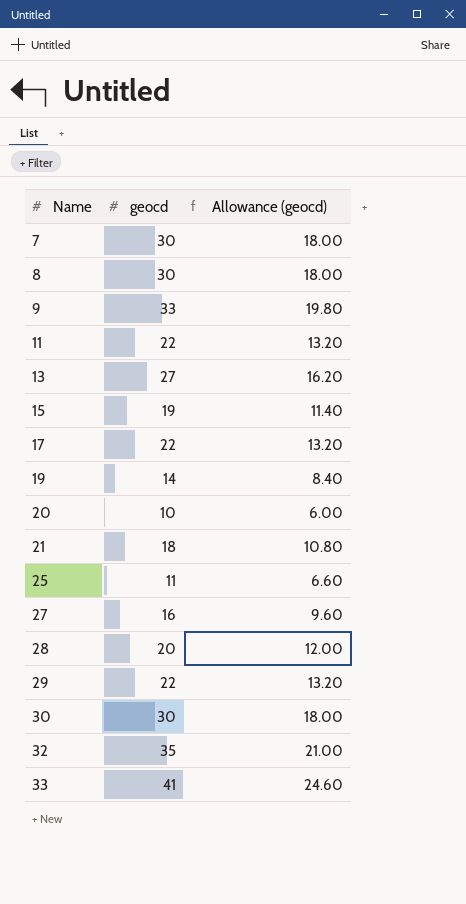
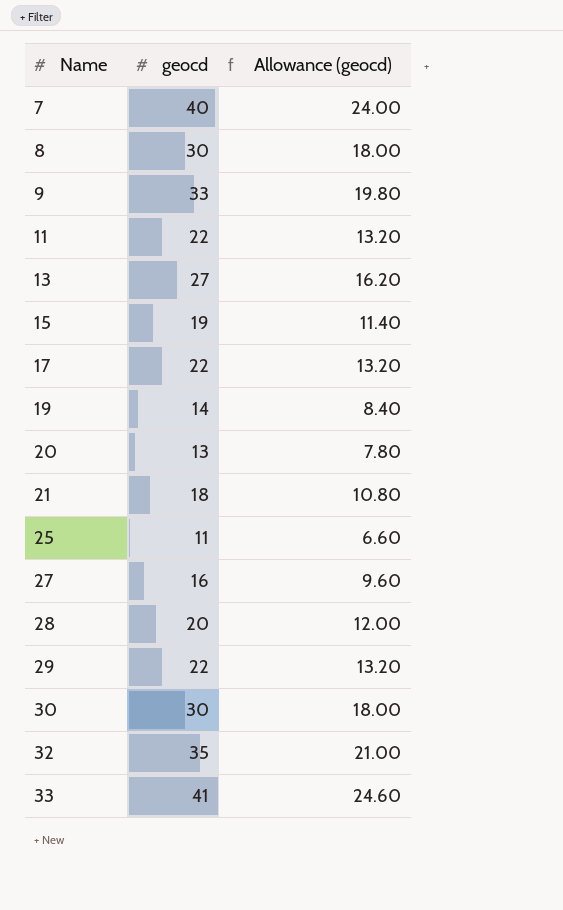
7 | geocd: 30 -> 40
7 | Allowance (geocd): 18.00 -> 24.00
20 | geocd: 10 -> 13
20 | Allowance (geocd): 6.00 -> 7.80

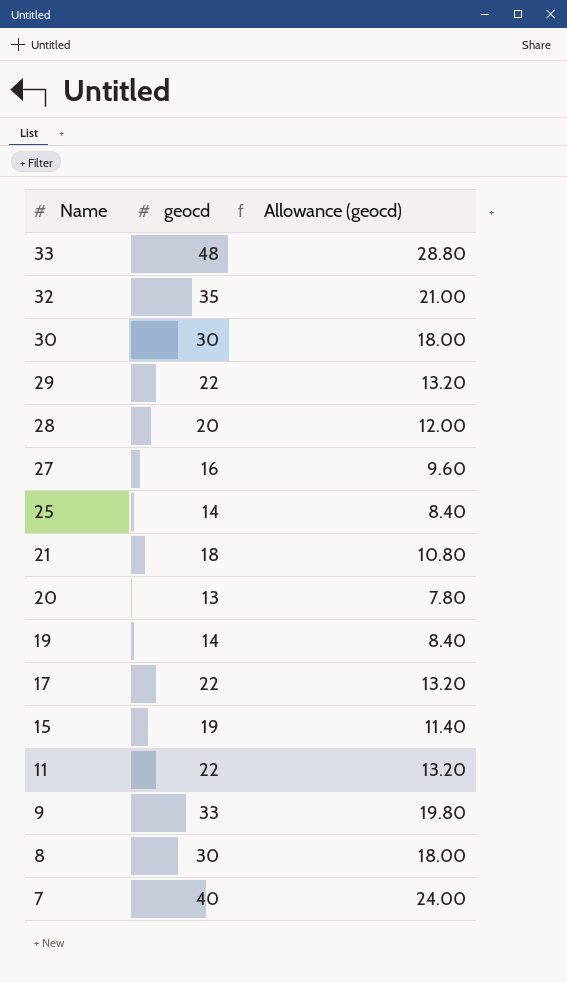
row order: Name ascending -> Name descending
row 13: 27 | 16.20 -> none
33 | geocd: 41 -> 48
33 | Allowance (geocd): 24.60 -> 28.80
25 | geocd: 11 -> 14
25 | Allowance (geocd): 6.60 -> 8.40

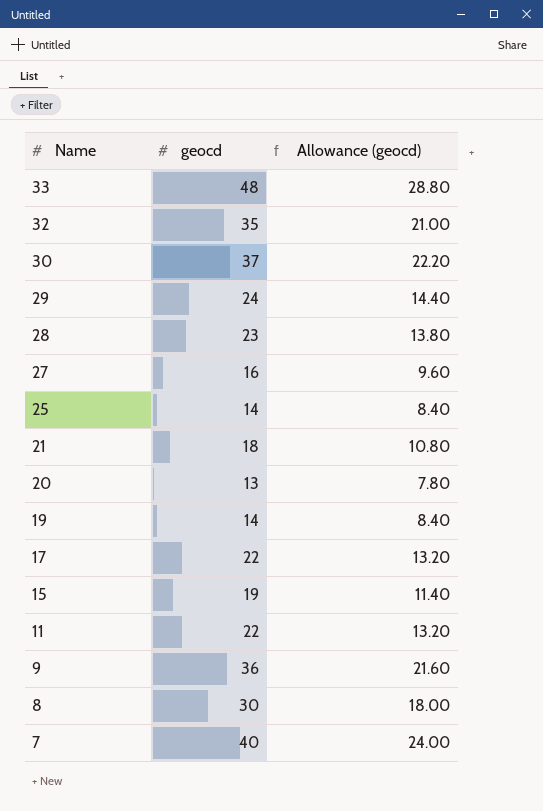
30 | geocd: 30 -> 37
30 | Allowance (geocd): 18.00 -> 22.20
29 | geocd: 22 -> 24
29 | Allowance (geocd): 13.20 -> 14.40
28 | geocd: 20 -> 23
28 | Allowance (geocd): 12.00 -> 13.80
9 | geocd: 33 -> 36
9 | Allowance (geocd): 19.80 -> 21.60

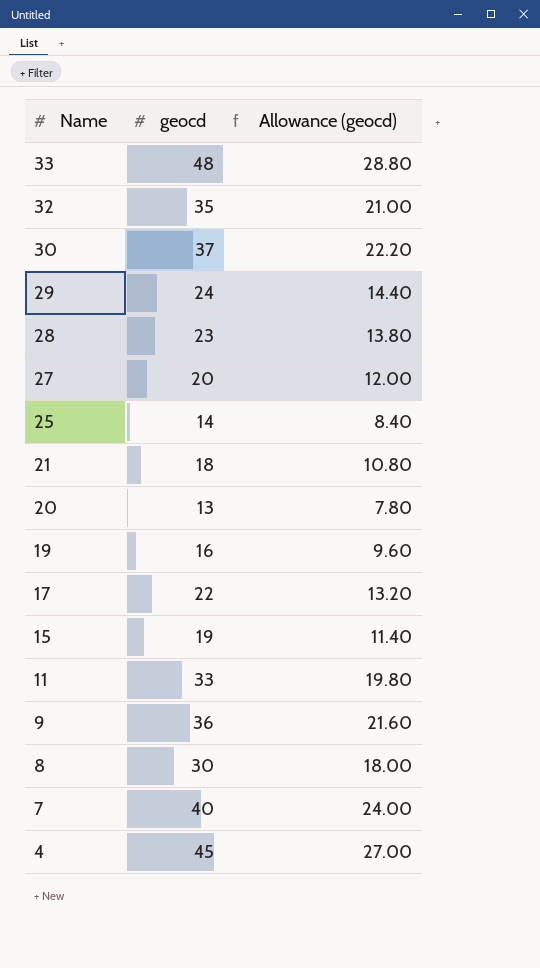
27 | geocd: 16 -> 20
27 | Allowance (geocd): 9.60 -> 12.00
19 | geocd: 14 -> 16
19 | Allowance (geocd): 8.40 -> 9.60
11 | geocd: 22 -> 33
11 | Allowance (geocd): 13.20 -> 19.80
row 4: none -> 45 | 27.00

